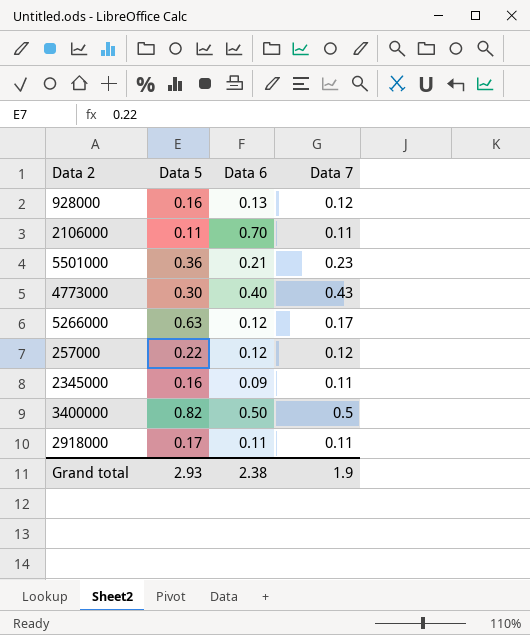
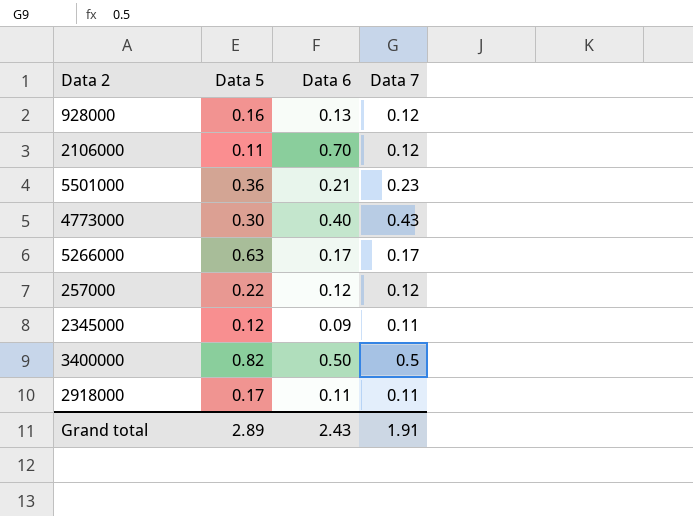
2106000 | Data 7: 0.11 -> 0.12
5266000 | Data 6: 0.12 -> 0.17
2345000 | Data 5: 0.16 -> 0.12
Grand total | Data 5: 2.93 -> 2.89
Grand total | Data 6: 2.38 -> 2.43
Grand total | Data 7: 1.9 -> 1.91

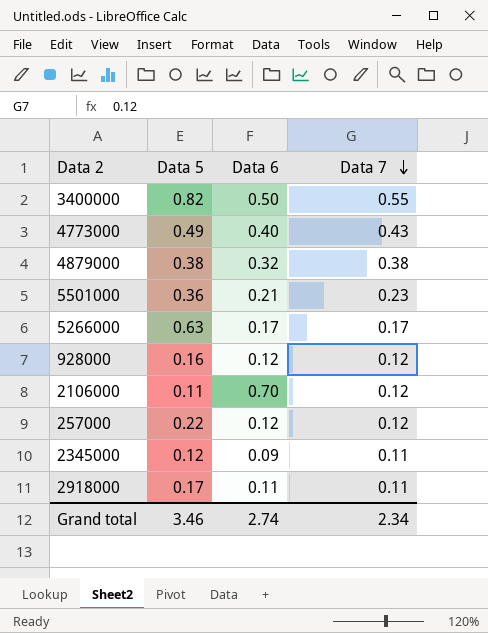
row order: none -> Data 7 descending
3400000 | Data 7: 0.5 -> 0.55
4773000 | Data 5: 0.30 -> 0.49
row 4879000: none -> 0.38 | 0.32 | 0.38
928000 | Data 6: 0.13 -> 0.12
Grand total | Data 5: 2.89 -> 3.46
Grand total | Data 6: 2.43 -> 2.74
Grand total | Data 7: 1.91 -> 2.34

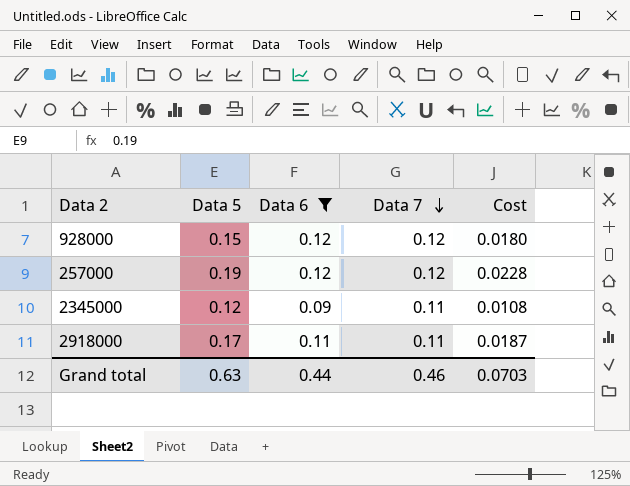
filter: none -> Data 6 <= 0.12
column Cost | formula: none -> [Data 5] * [Data 6]
928000 | Data 5: 0.16 -> 0.15
257000 | Data 5: 0.22 -> 0.19
Grand total | Data 5: 3.46 -> 0.63
Grand total | Data 6: 2.74 -> 0.44
Grand total | Data 7: 2.34 -> 0.46

